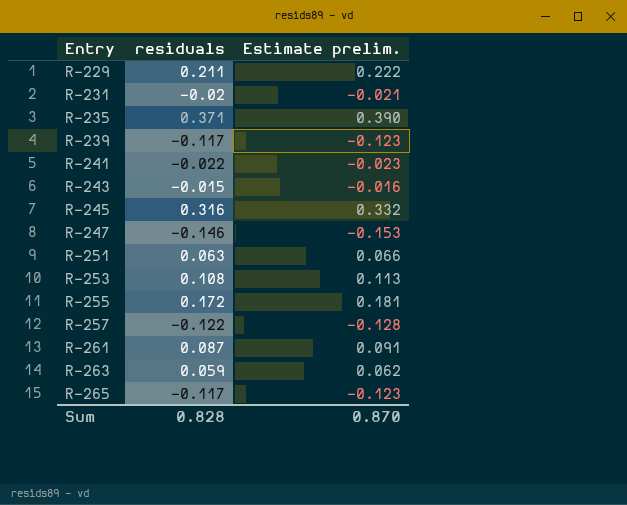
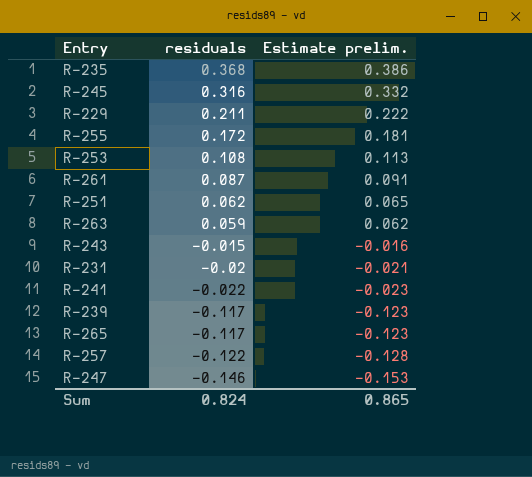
row order: Entry ascending -> residuals descending
R-235 | residuals: 0.371 -> 0.368
R-235 | Estimate prelim.: 0.390 -> 0.386
R-251 | residuals: 0.063 -> 0.062
R-251 | Estimate prelim.: 0.066 -> 0.065
Sum | residuals: 0.828 -> 0.824
Sum | Estimate prelim.: 0.870 -> 0.865

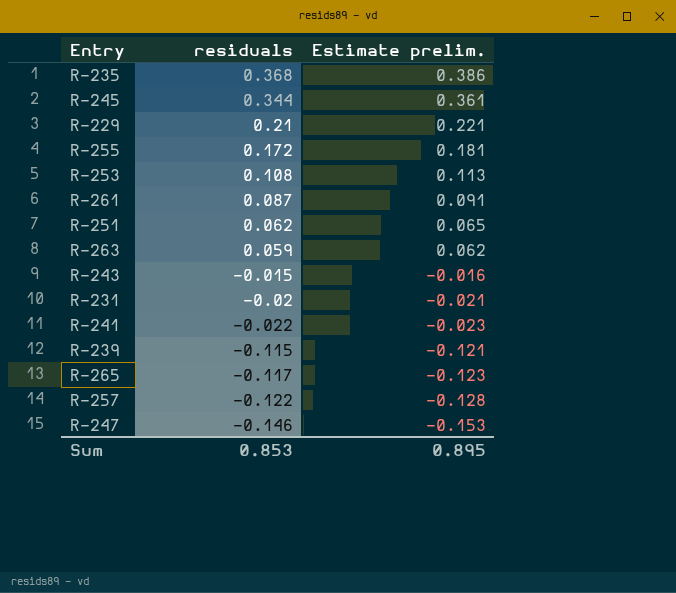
R-245 | residuals: 0.316 -> 0.344
R-245 | Estimate prelim.: 0.332 -> 0.361
R-229 | residuals: 0.211 -> 0.21
R-229 | Estimate prelim.: 0.222 -> 0.221
R-239 | residuals: -0.117 -> -0.115
R-239 | Estimate prelim.: -0.123 -> -0.121
Sum | residuals: 0.824 -> 0.853
Sum | Estimate prelim.: 0.865 -> 0.895

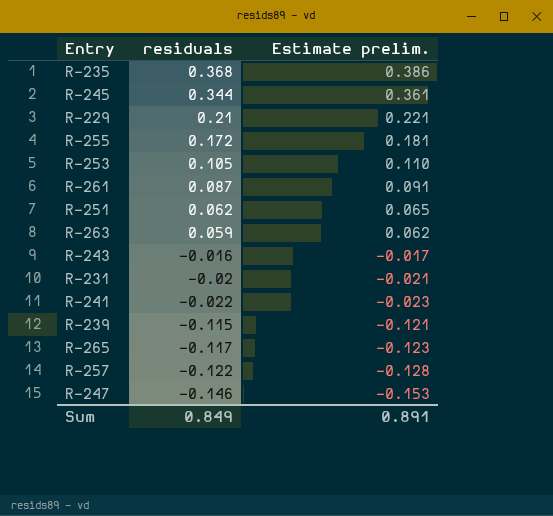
R-253 | residuals: 0.108 -> 0.105
R-253 | Estimate prelim.: 0.113 -> 0.110
R-243 | residuals: -0.015 -> -0.016
R-243 | Estimate prelim.: -0.016 -> -0.017
Sum | residuals: 0.853 -> 0.849
Sum | Estimate prelim.: 0.895 -> 0.891

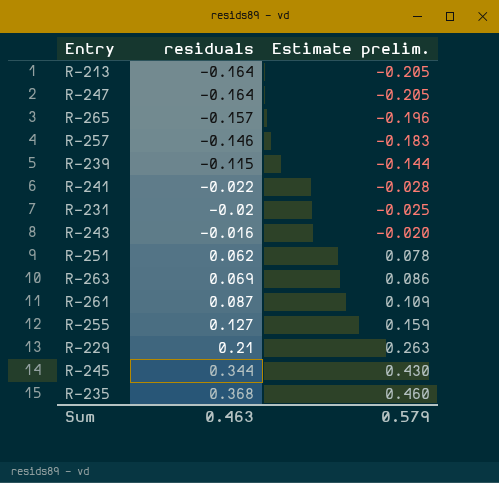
row order: residuals descending -> residuals ascending
column Estimate prelim. | formula: [residuals] * 1.05 -> [residuals] * 1.25
row R-253: 0.105 | 0.110 -> none
row R-213: none -> -0.164 | -0.205
R-247 | residuals: -0.146 -> -0.164
R-265 | residuals: -0.117 -> -0.157
R-257 | residuals: -0.122 -> -0.146
R-263 | residuals: 0.059 -> 0.069
R-255 | residuals: 0.172 -> 0.127
Sum | residuals: 0.849 -> 0.463
Sum | Estimate prelim.: 0.891 -> 0.579

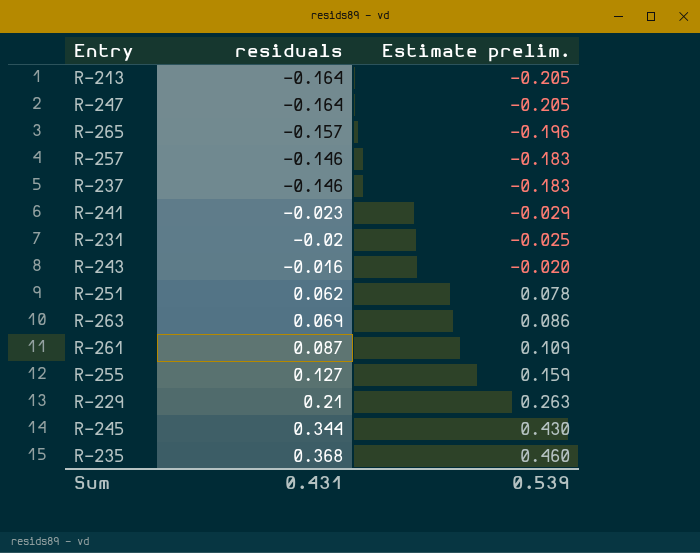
row R-239: -0.115 | -0.144 -> none
row R-237: none -> -0.146 | -0.183
R-241 | residuals: -0.022 -> -0.023
R-241 | Estimate prelim.: -0.028 -> -0.029
Sum | residuals: 0.463 -> 0.431
Sum | Estimate prelim.: 0.579 -> 0.539

